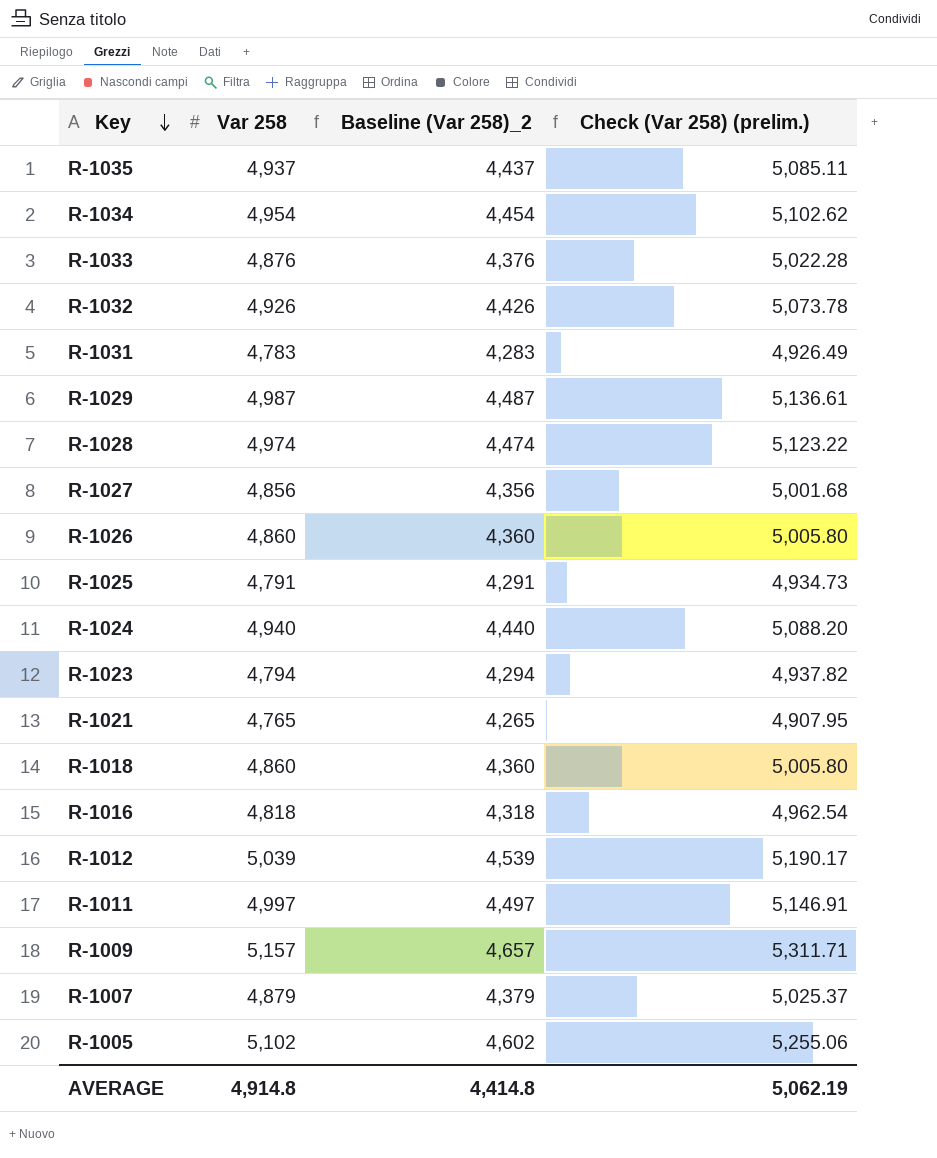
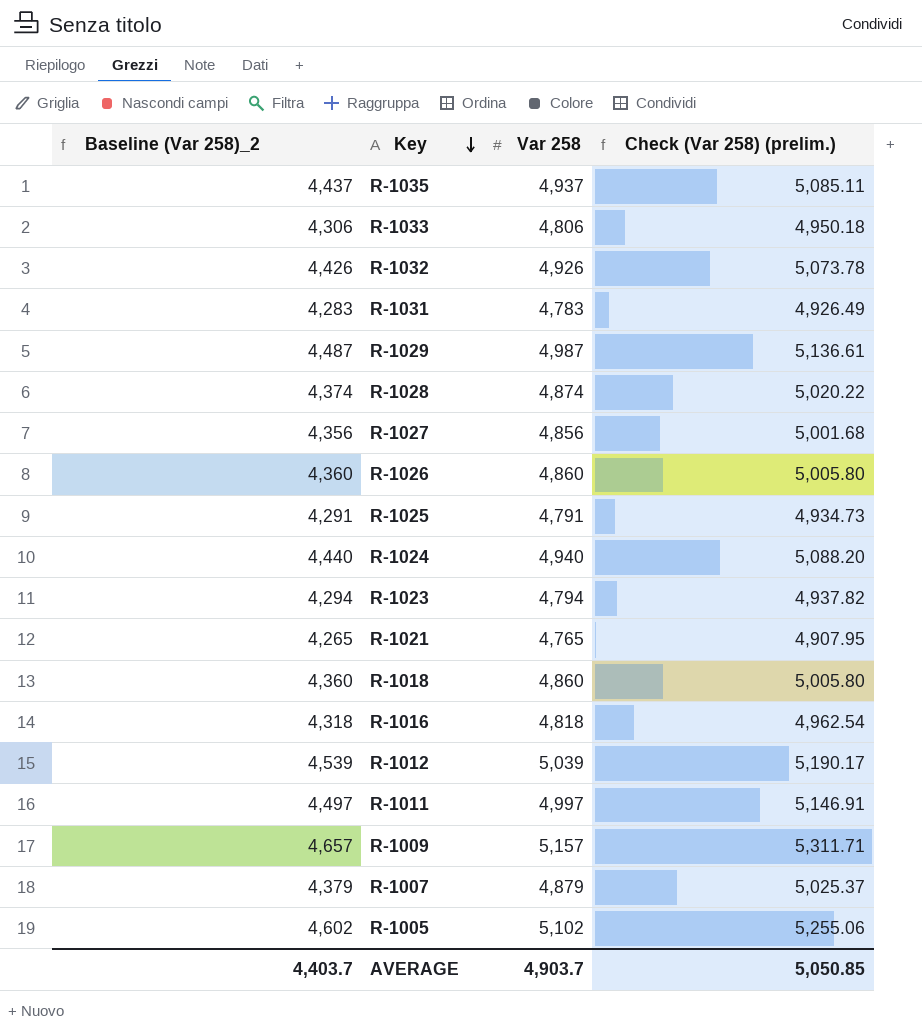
column Baseline (Var 258)_2 | position: 3 -> 1
row R-1034: 4,954 | 4,454 | 5,102.62 -> none
R-1033 | Baseline (Var 258)_2: 4,376 -> 4,306
R-1033 | Var 258: 4,876 -> 4,806
R-1033 | Check (Var 258) (prelim.): 5,022.28 -> 4,950.18
R-1028 | Baseline (Var 258)_2: 4,474 -> 4,374
R-1028 | Var 258: 4,974 -> 4,874
R-1028 | Check (Var 258) (prelim.): 5,123.22 -> 5,020.22
AVERAGE | Baseline (Var 258)_2: 4,414.8 -> 4,403.7
AVERAGE | Var 258: 4,914.8 -> 4,903.7
AVERAGE | Check (Var 258) (prelim.): 5,062.19 -> 5,050.85

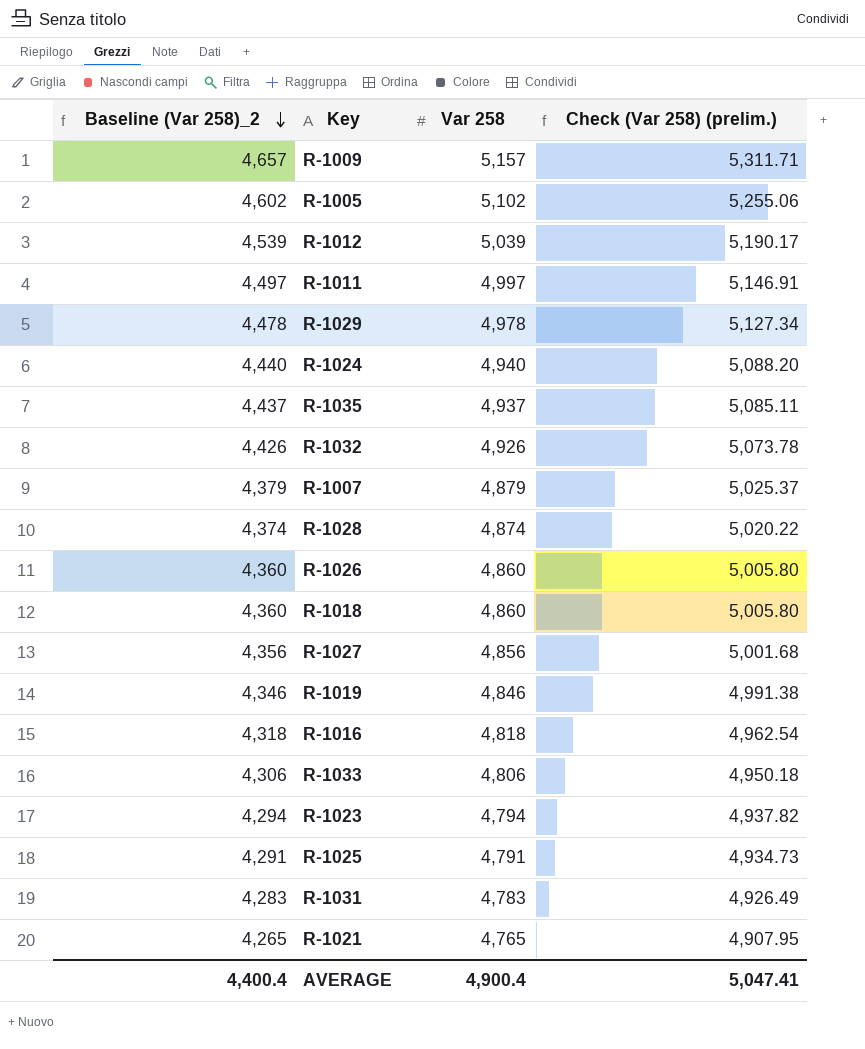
row order: Key descending -> Baseline (Var 258)_2 descending
R-1029 | Baseline (Var 258)_2: 4,487 -> 4,478
R-1029 | Var 258: 4,987 -> 4,978
R-1029 | Check (Var 258) (prelim.): 5,136.61 -> 5,127.34
row R-1019: none -> 4,346 | 4,846 | 4,991.38
AVERAGE | Baseline (Var 258)_2: 4,403.7 -> 4,400.4
AVERAGE | Var 258: 4,903.7 -> 4,900.4
AVERAGE | Check (Var 258) (prelim.): 5,050.85 -> 5,047.41

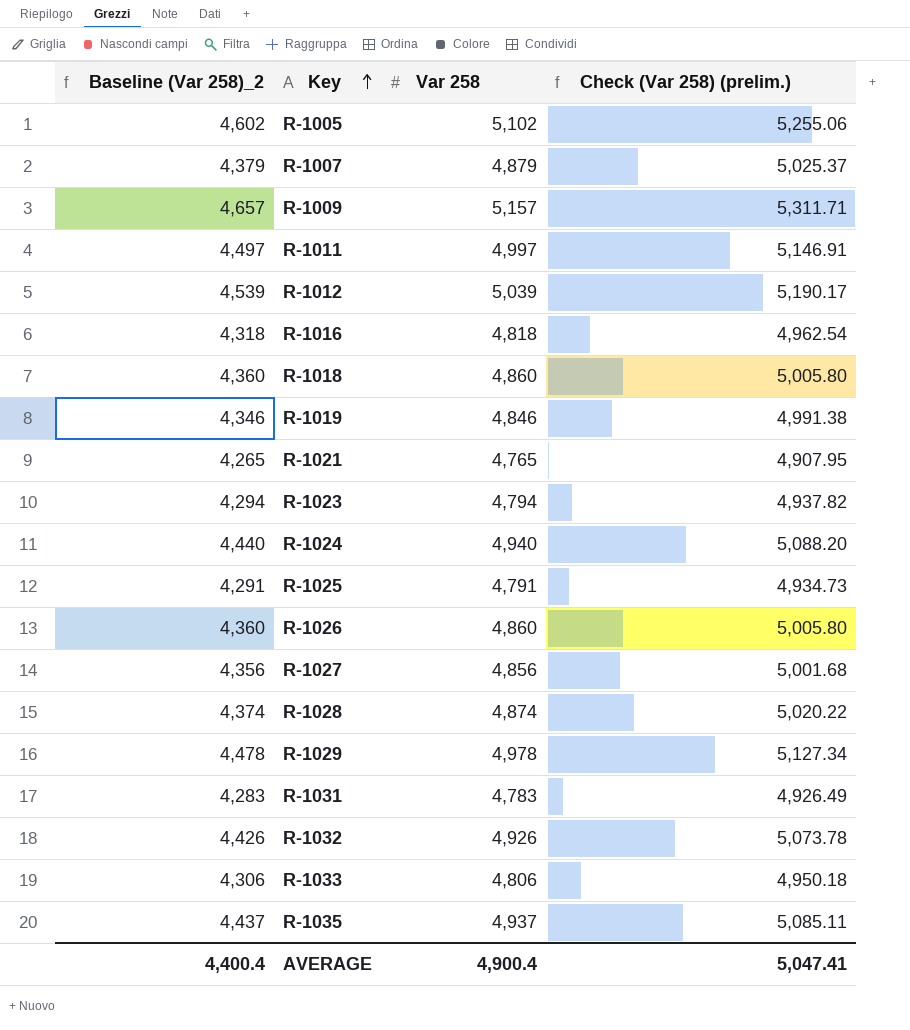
row order: Baseline (Var 258)_2 descending -> Key ascending

